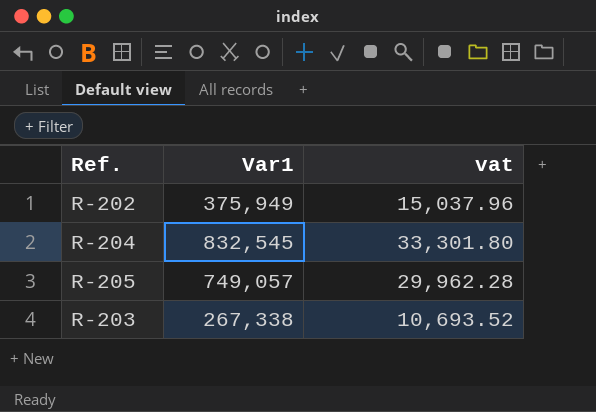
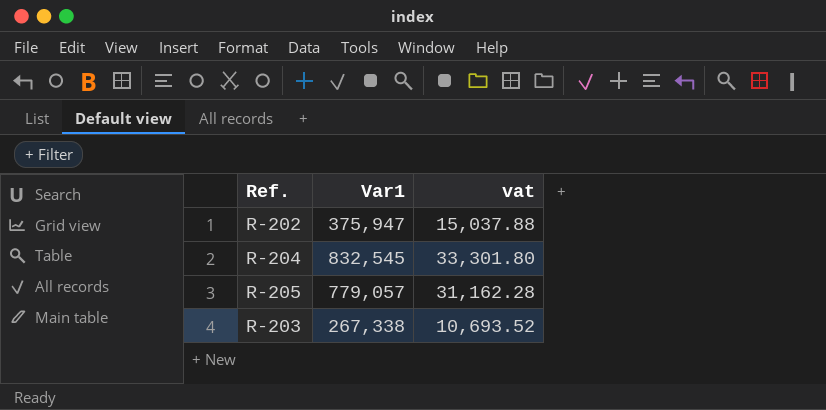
R-202 | Var1: 375,949 -> 375,947
R-202 | vat: 15,037.96 -> 15,037.88
R-205 | Var1: 749,057 -> 779,057
R-205 | vat: 29,962.28 -> 31,162.28

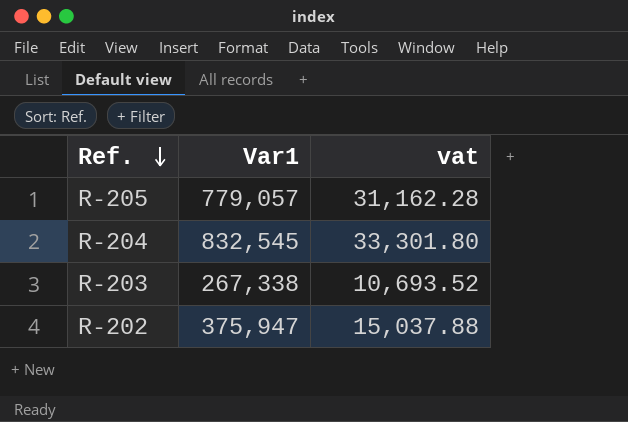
row order: none -> Ref. descending

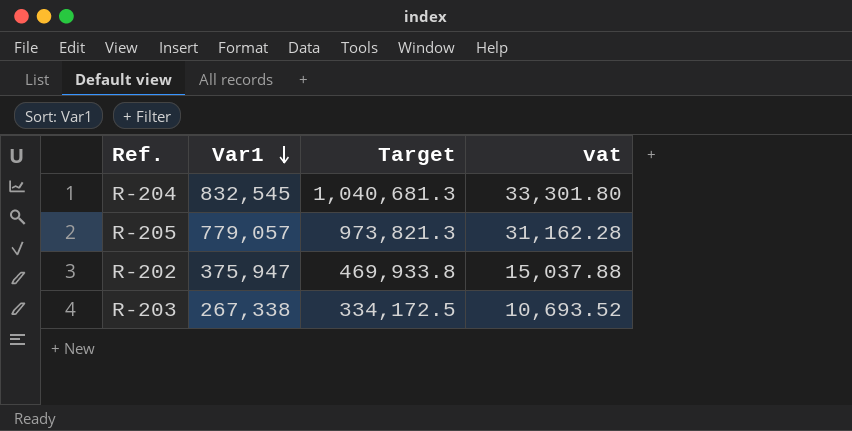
row order: Ref. descending -> Var1 descending
column Target | formula: none -> [Var1] * 1.25

